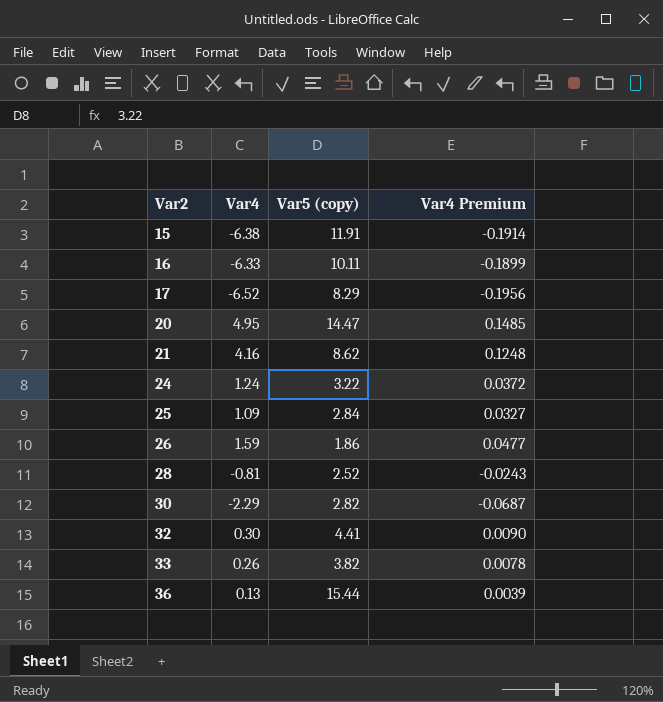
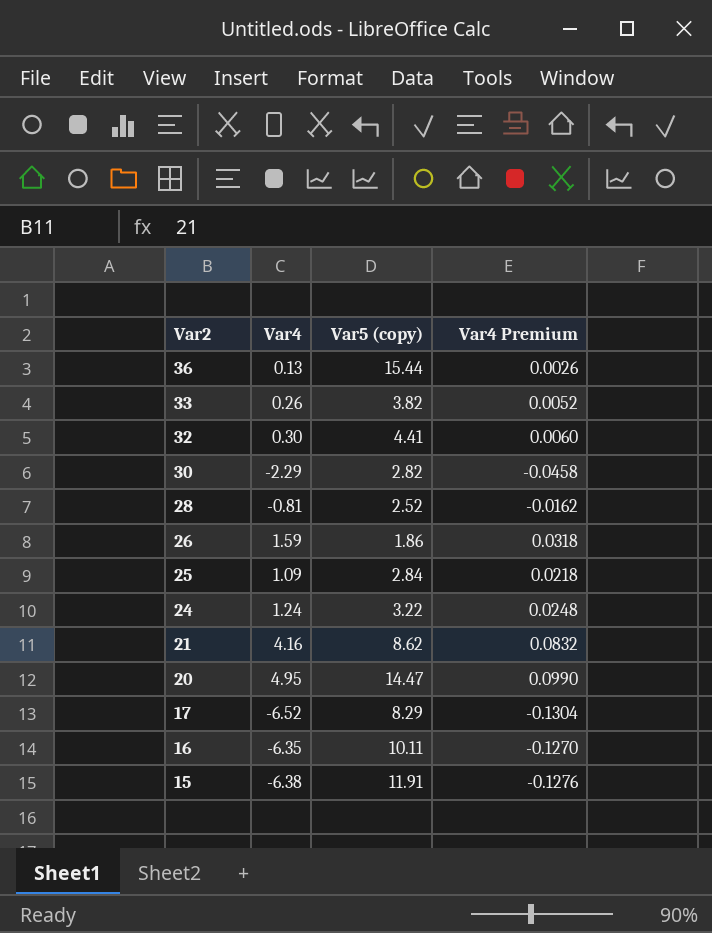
row order: Var2 ascending -> Var2 descending
column Var4 Premium | formula: [Var4] * 0.03 -> [Var4] * 0.02
16 | Var4: -6.33 -> -6.35

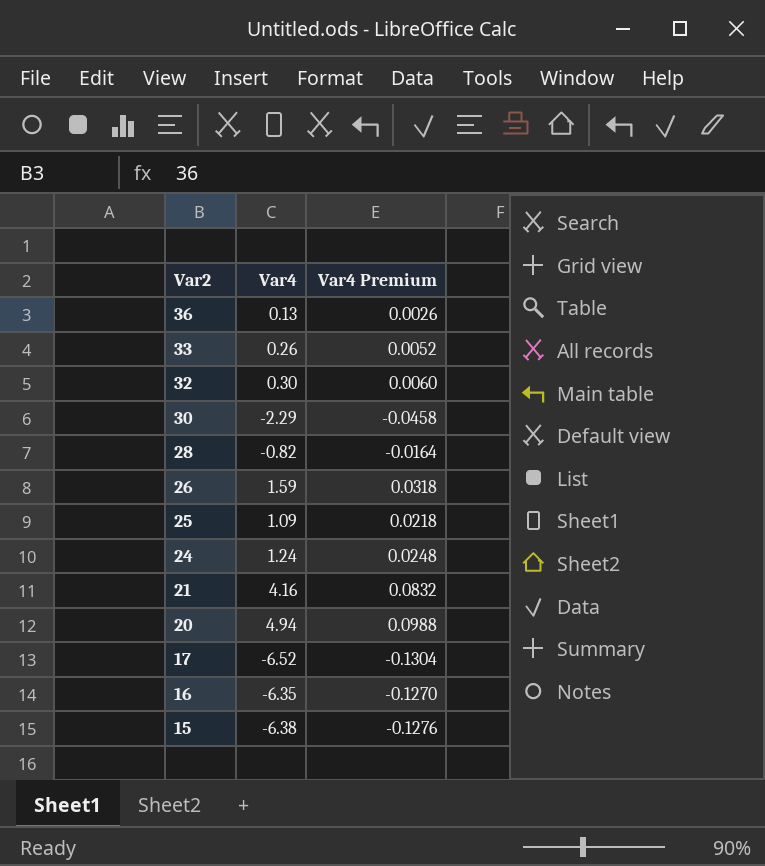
column Var5 (copy) | position: 3 -> none
28 | Var4: -0.81 -> -0.82
28 | Var4 Premium: -0.0162 -> -0.0164
20 | Var4: 4.95 -> 4.94
20 | Var4 Premium: 0.0990 -> 0.0988

